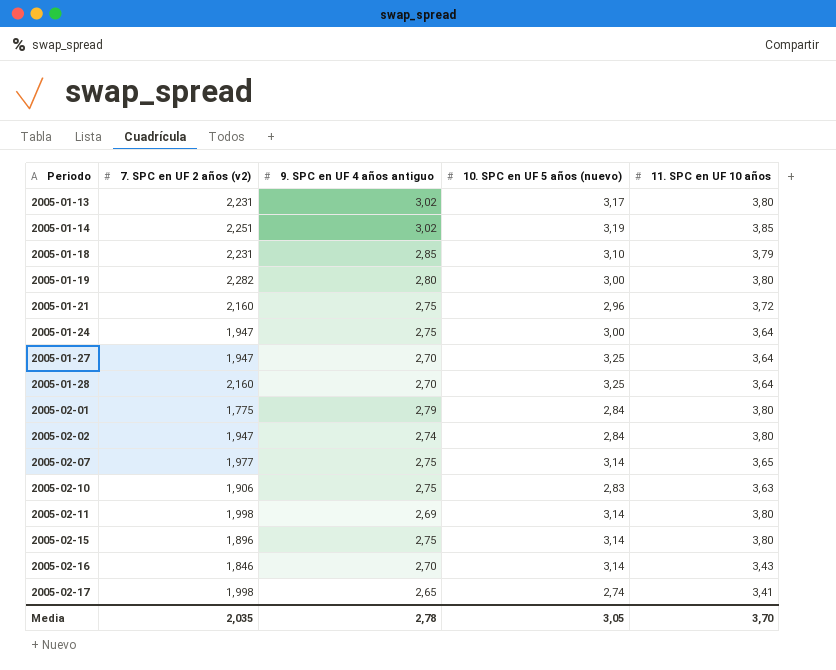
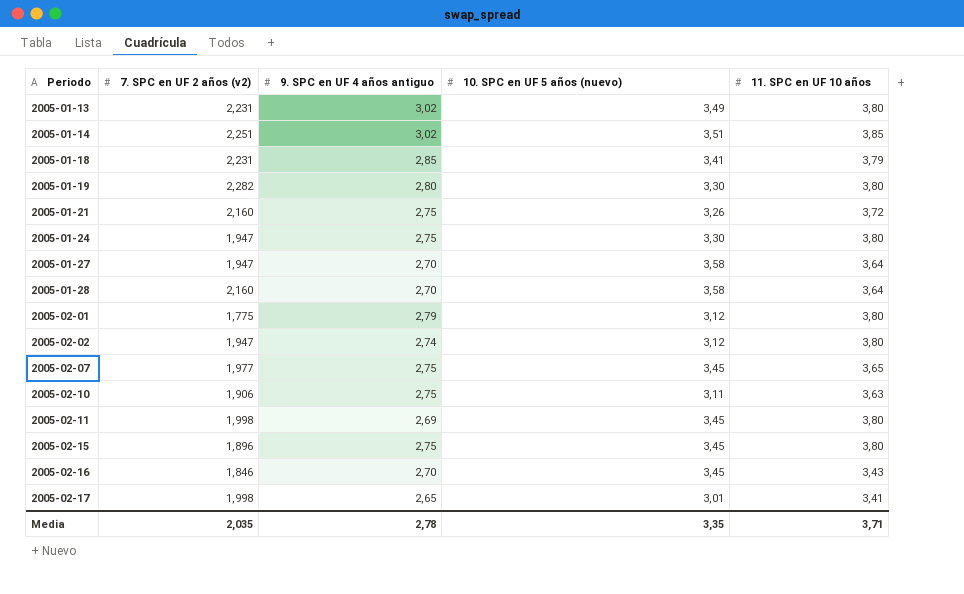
2005-01-13 | 10. SPC en UF 5 años (nuevo): 3,17 -> 3,49
2005-01-14 | 10. SPC en UF 5 años (nuevo): 3,19 -> 3,51
2005-01-18 | 10. SPC en UF 5 años (nuevo): 3,10 -> 3,41
2005-01-19 | 10. SPC en UF 5 años (nuevo): 3,00 -> 3,30
2005-01-21 | 10. SPC en UF 5 años (nuevo): 2,96 -> 3,26
2005-01-24 | 10. SPC en UF 5 años (nuevo): 3,00 -> 3,30
2005-01-24 | 11. SPC en UF 10 años: 3,64 -> 3,80
2005-01-27 | 10. SPC en UF 5 años (nuevo): 3,25 -> 3,58
2005-01-28 | 10. SPC en UF 5 años (nuevo): 3,25 -> 3,58
2005-02-01 | 10. SPC en UF 5 años (nuevo): 2,84 -> 3,12
2005-02-02 | 10. SPC en UF 5 años (nuevo): 2,84 -> 3,12
2005-02-07 | 10. SPC en UF 5 años (nuevo): 3,14 -> 3,45
2005-02-10 | 10. SPC en UF 5 años (nuevo): 2,83 -> 3,11
2005-02-11 | 10. SPC en UF 5 años (nuevo): 3,14 -> 3,45
2005-02-15 | 10. SPC en UF 5 años (nuevo): 3,14 -> 3,45
2005-02-16 | 10. SPC en UF 5 años (nuevo): 3,14 -> 3,45
2005-02-17 | 10. SPC en UF 5 años (nuevo): 2,74 -> 3,01
Media | 10. SPC en UF 5 años (nuevo): 3,05 -> 3,35
Media | 11. SPC en UF 10 años: 3,70 -> 3,71

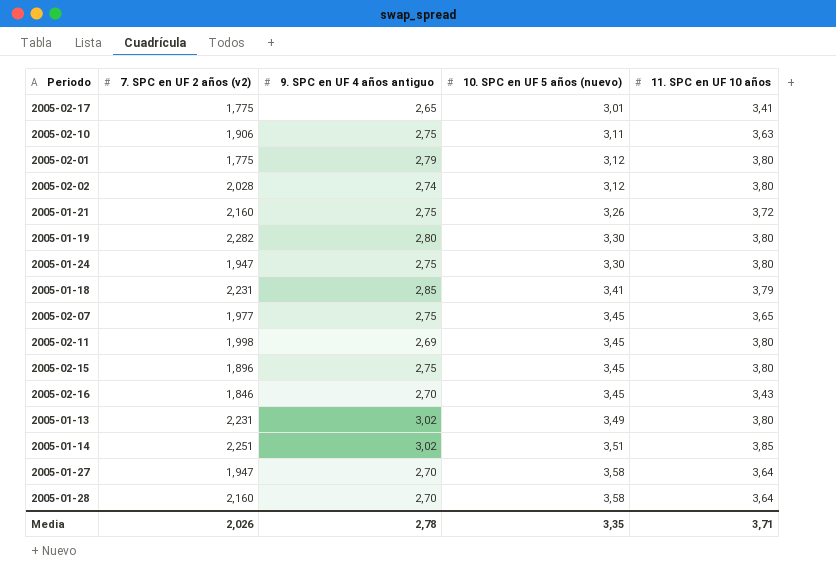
row order: Periodo ascending -> 10. SPC en UF 5 años (nuevo) ascending
2005-02-17 | 7. SPC en UF 2 años (v2): 1,998 -> 1,775
2005-02-02 | 7. SPC en UF 2 años (v2): 1,947 -> 2,028
Media | 7. SPC en UF 2 años (v2): 2,035 -> 2,026

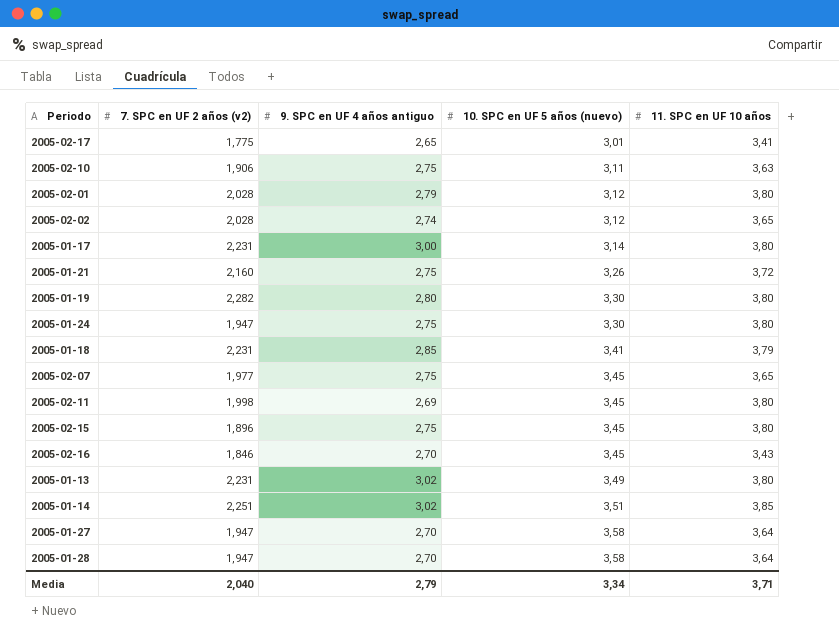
2005-02-01 | 7. SPC en UF 2 años (v2): 1,775 -> 2,028
2005-02-02 | 11. SPC en UF 10 años: 3,80 -> 3,65
row 2005-01-17: none -> 2,231 | 3,00 | 3,14 | 3,80
2005-01-28 | 7. SPC en UF 2 años (v2): 2,160 -> 1,947
Media | 7. SPC en UF 2 años (v2): 2,026 -> 2,040
Media | 9. SPC en UF 4 años antiguo: 2,78 -> 2,79
Media | 10. SPC en UF 5 años (nuevo): 3,35 -> 3,34

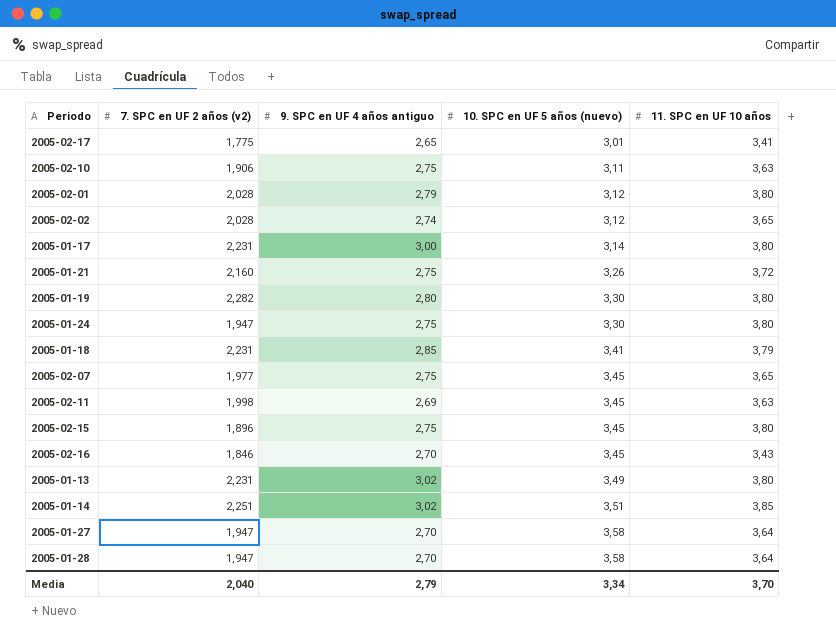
2005-02-11 | 11. SPC en UF 10 años: 3,80 -> 3,63
Media | 11. SPC en UF 10 años: 3,71 -> 3,70

